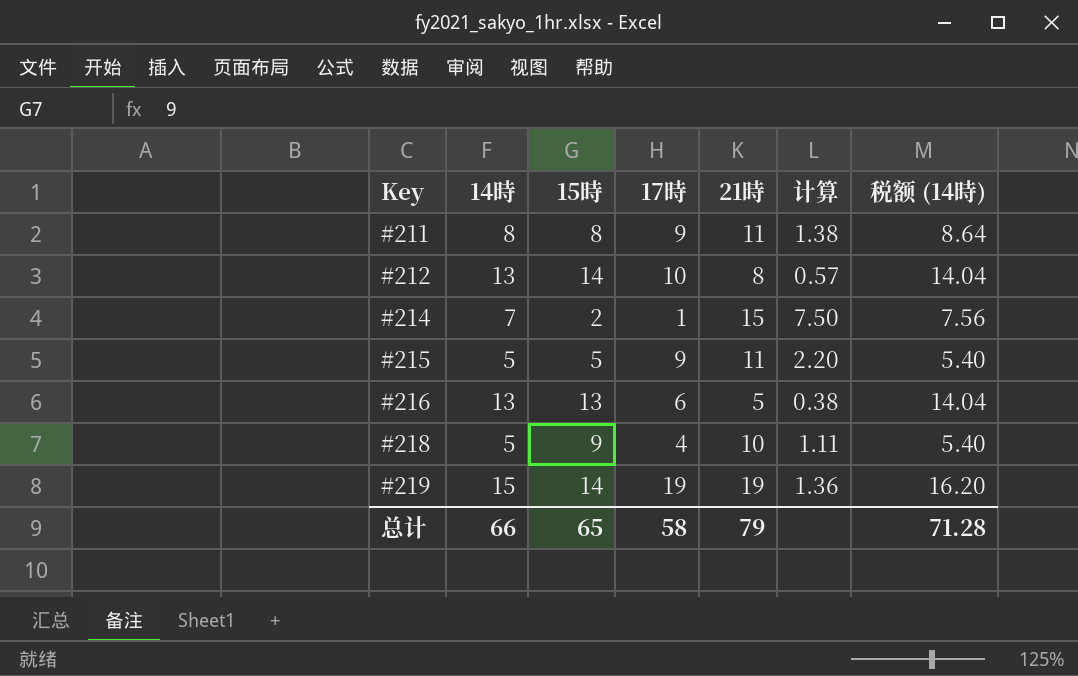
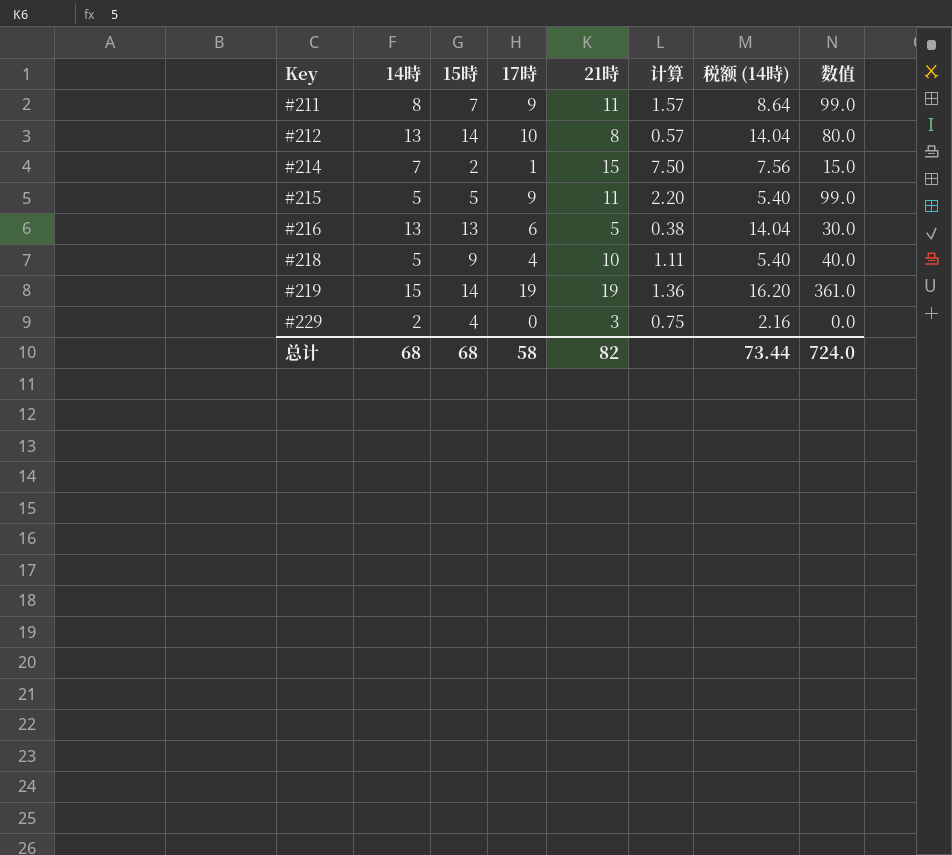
column 数值 | formula: none -> [17時] * [21時]
#211 | 15時: 8 -> 7
#211 | 计算: 1.38 -> 1.57
row #229: none -> 2 | 4 | 0 | 3 | 0.75 | 2.16 | 0.0
总计 | 14時: 66 -> 68
总计 | 15時: 65 -> 68
总计 | 21時: 79 -> 82
总计 | 税额 (14時): 71.28 -> 73.44

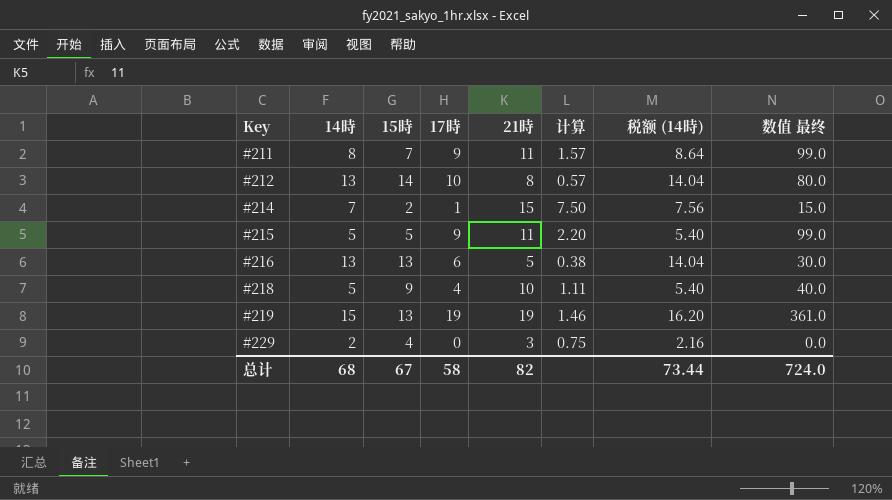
column name: 数值 -> 数值 最终
#219 | 15時: 14 -> 13
#219 | 计算: 1.36 -> 1.46
总计 | 15時: 68 -> 67

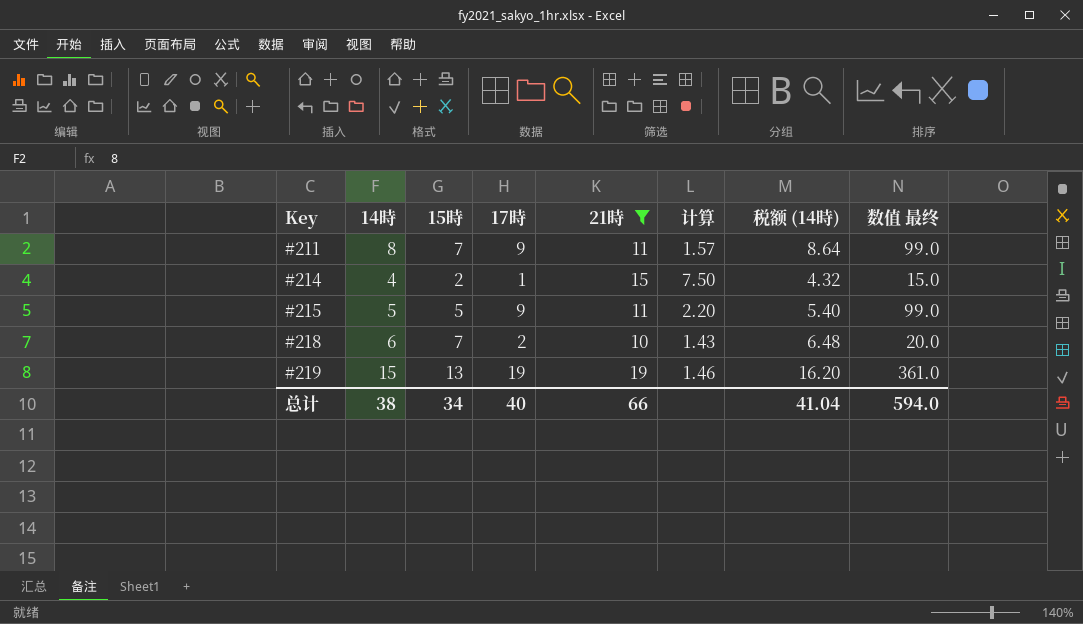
filter: none -> 21時 >= 10
#214 | 14時: 7 -> 4
#214 | 税额 (14時): 7.56 -> 4.32
#218 | 14時: 5 -> 6
#218 | 15時: 9 -> 7
#218 | 17時: 4 -> 2
#218 | 计算: 1.11 -> 1.43
#218 | 税额 (14時): 5.40 -> 6.48
#218 | 数值 最终: 40.0 -> 20.0
总计 | 14時: 68 -> 38
总计 | 15時: 67 -> 34
总计 | 17時: 58 -> 40
总计 | 21時: 82 -> 66
总计 | 税额 (14時): 73.44 -> 41.04
总计 | 数值 最终: 724.0 -> 594.0

